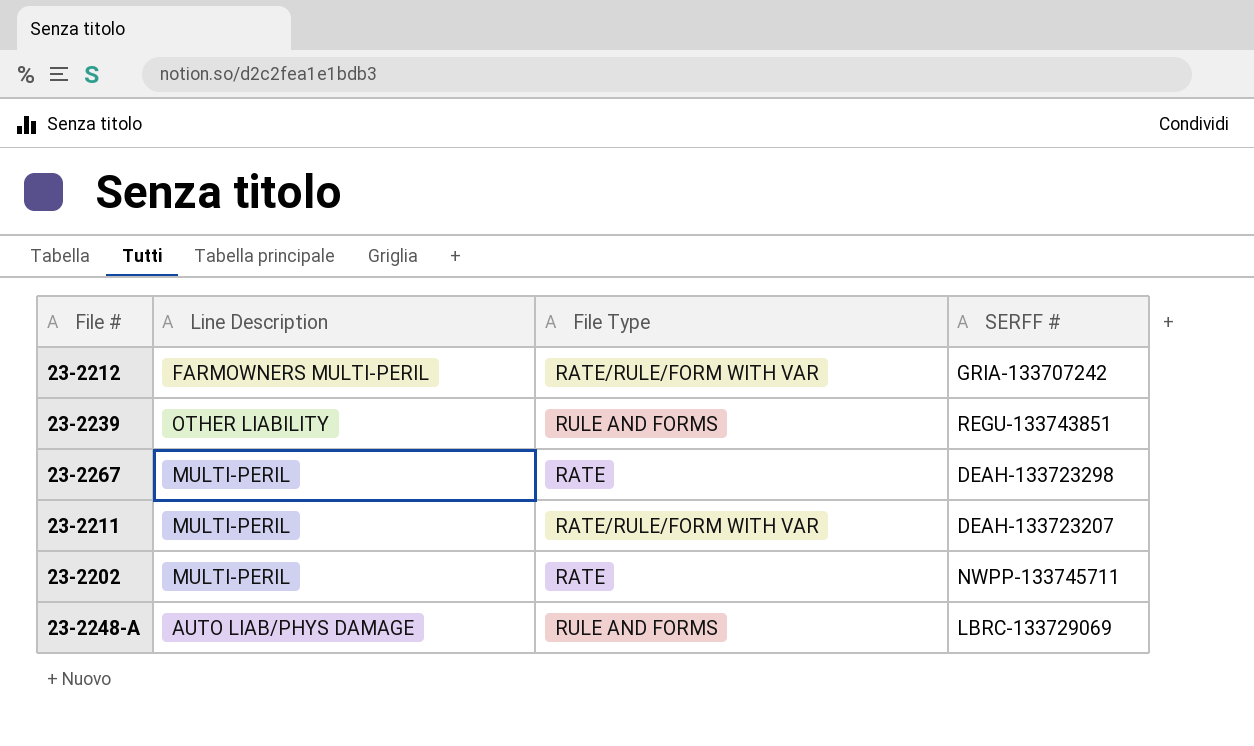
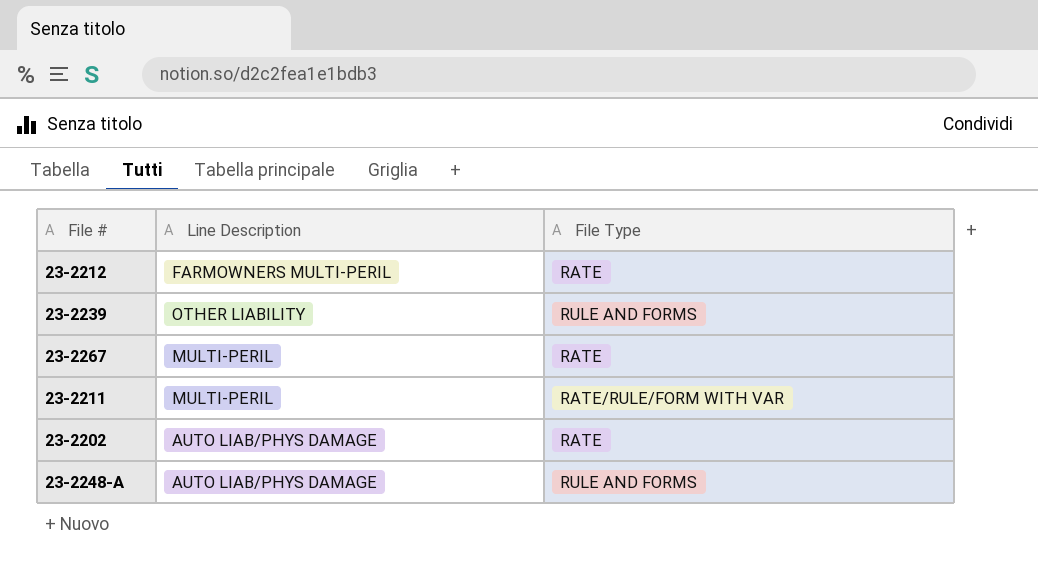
column SERFF # | position: 4 -> none
23-2212 | File Type: RATE/RULE/FORM WITH VAR -> RATE
23-2202 | Line Description: MULTI-PERIL -> AUTO LIAB/PHYS DAMAGE

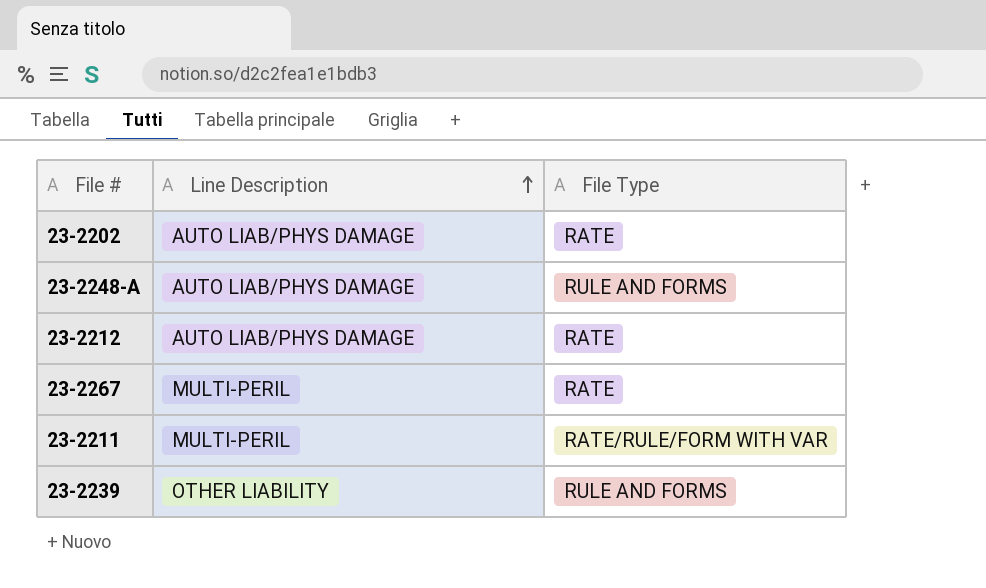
row order: none -> Line Description ascending
23-2212 | Line Description: FARMOWNERS MULTI-PERIL -> AUTO LIAB/PHYS DAMAGE

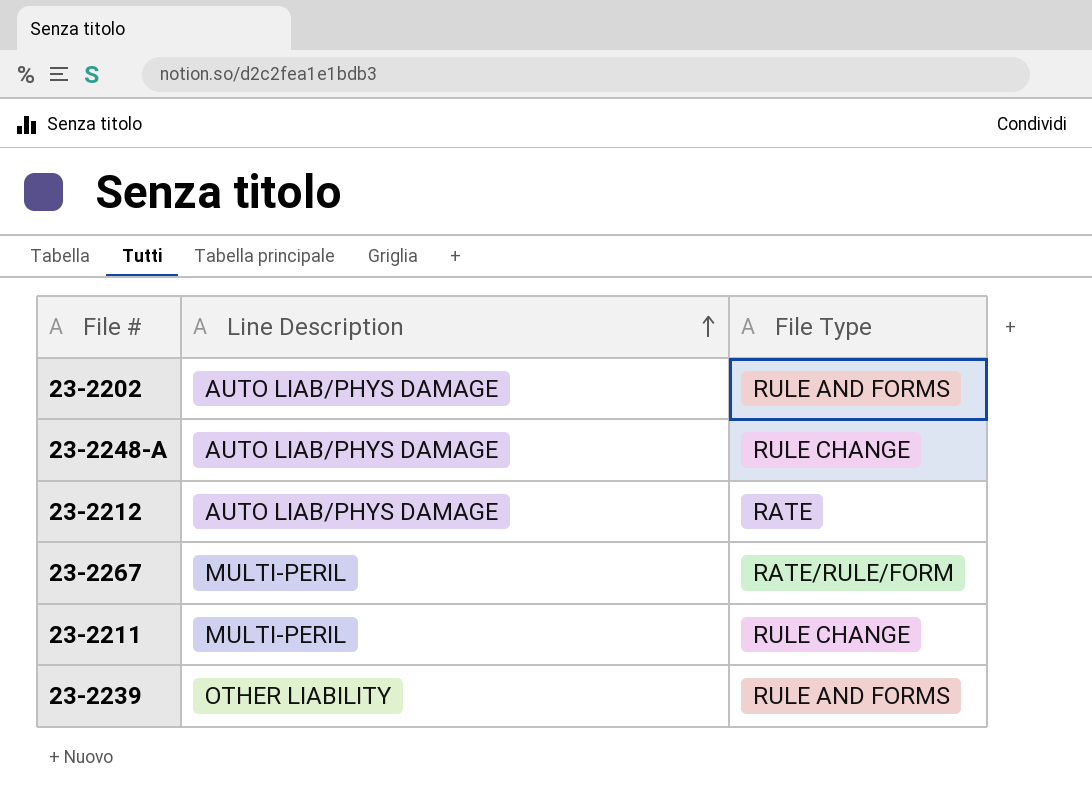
23-2202 | File Type: RATE -> RULE AND FORMS
23-2248-A | File Type: RULE AND FORMS -> RULE CHANGE
23-2267 | File Type: RATE -> RATE/RULE/FORM
23-2211 | File Type: RATE/RULE/FORM WITH VAR -> RULE CHANGE

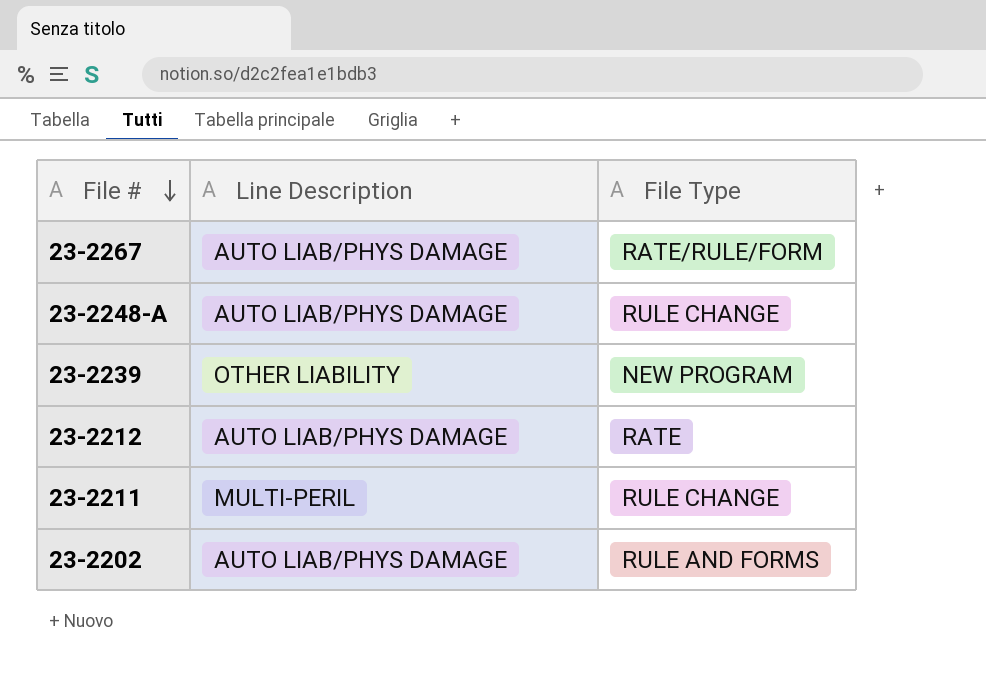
row order: Line Description ascending -> File # descending
23-2267 | Line Description: MULTI-PERIL -> AUTO LIAB/PHYS DAMAGE
23-2239 | File Type: RULE AND FORMS -> NEW PROGRAM

